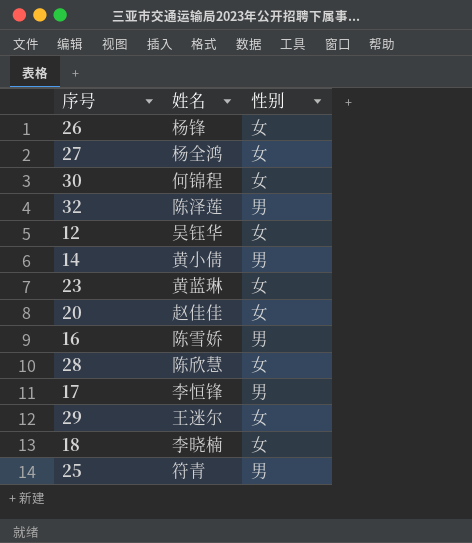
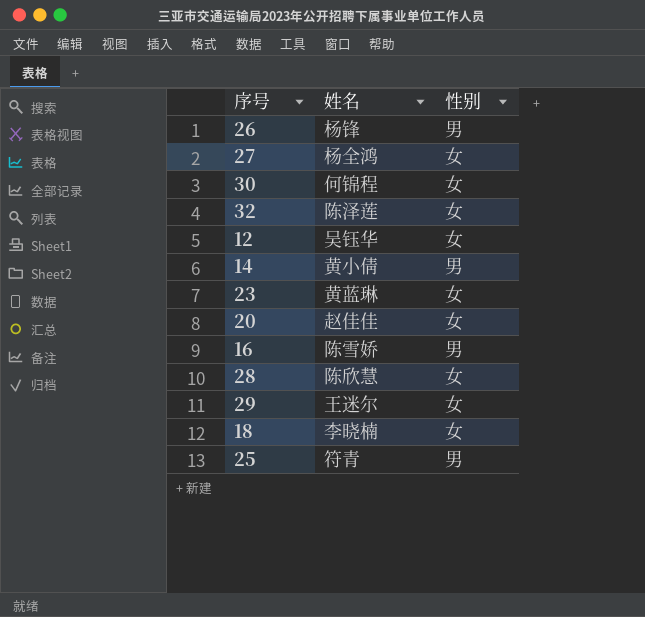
row 17: 李恒锋 | 男 -> none
26 | 性别: 女 -> 男
32 | 性别: 男 -> 女

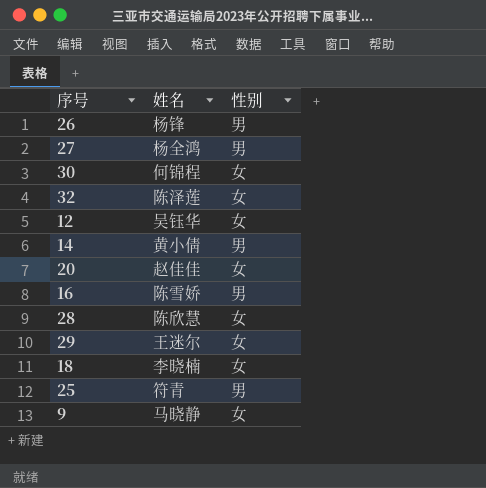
row 23: 黄蓝琳 | 女 -> none
27 | 性别: 女 -> 男
row 9: none -> 马晓静 | 女

